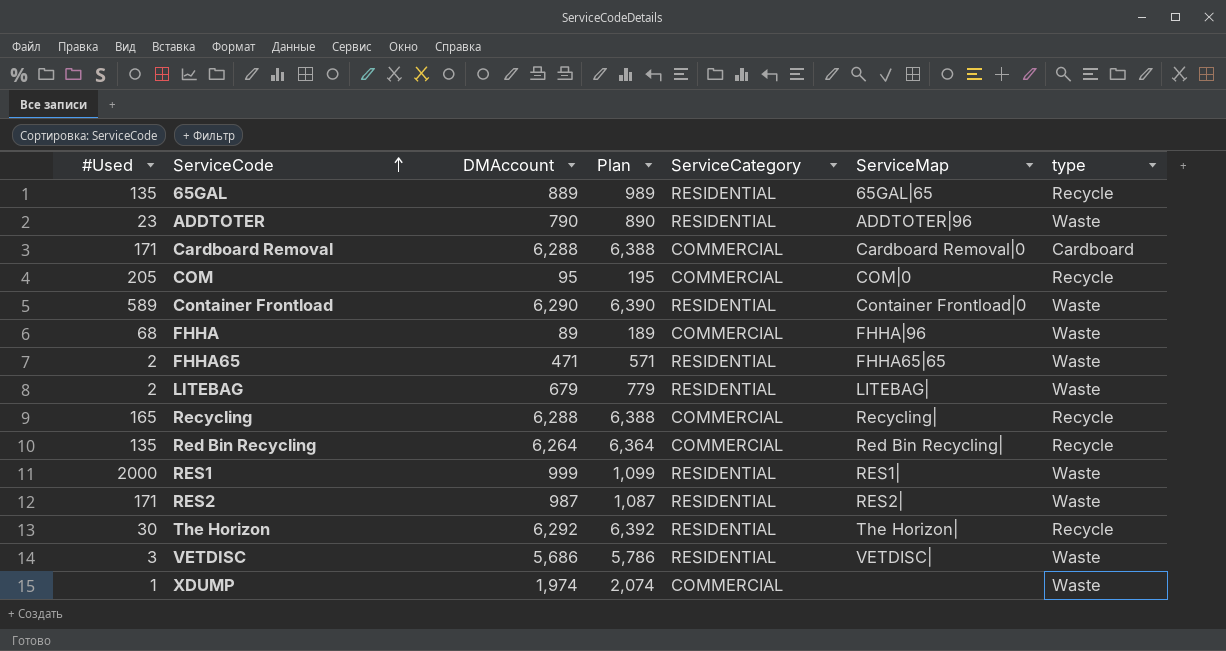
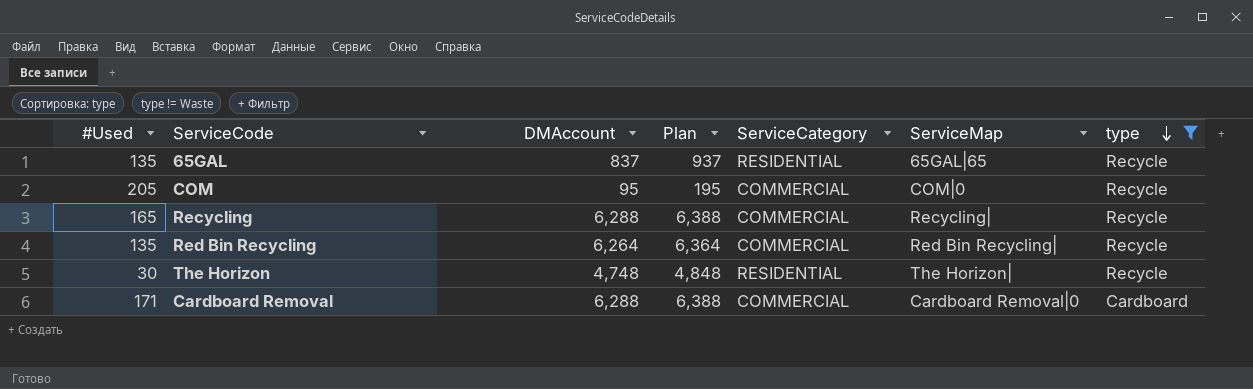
filter: none -> type != Waste
row order: ServiceCode ascending -> type descending
65GAL | DMAccount: 889 -> 837
65GAL | Plan: 989 -> 937
The Horizon | DMAccount: 6,292 -> 4,748
The Horizon | Plan: 6,392 -> 4,848

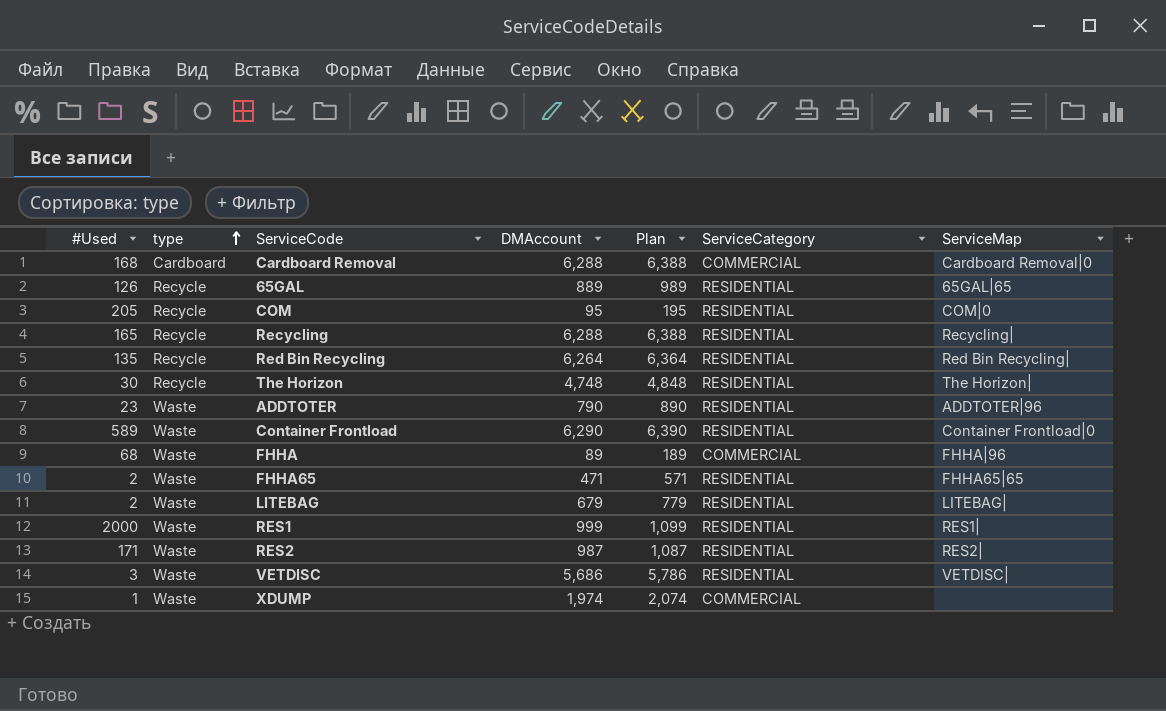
filter: type != Waste -> none
row order: type descending -> type ascending
column type | position: 7 -> 2
Cardboard Removal | #Used: 171 -> 168
65GAL | #Used: 135 -> 126
65GAL | DMAccount: 837 -> 889
65GAL | Plan: 937 -> 989
COM | ServiceCategory: COMMERCIAL -> RESIDENTIAL
Recycling | ServiceCategory: COMMERCIAL -> RESIDENTIAL
Red Bin Recycling | ServiceCategory: COMMERCIAL -> RESIDENTIAL

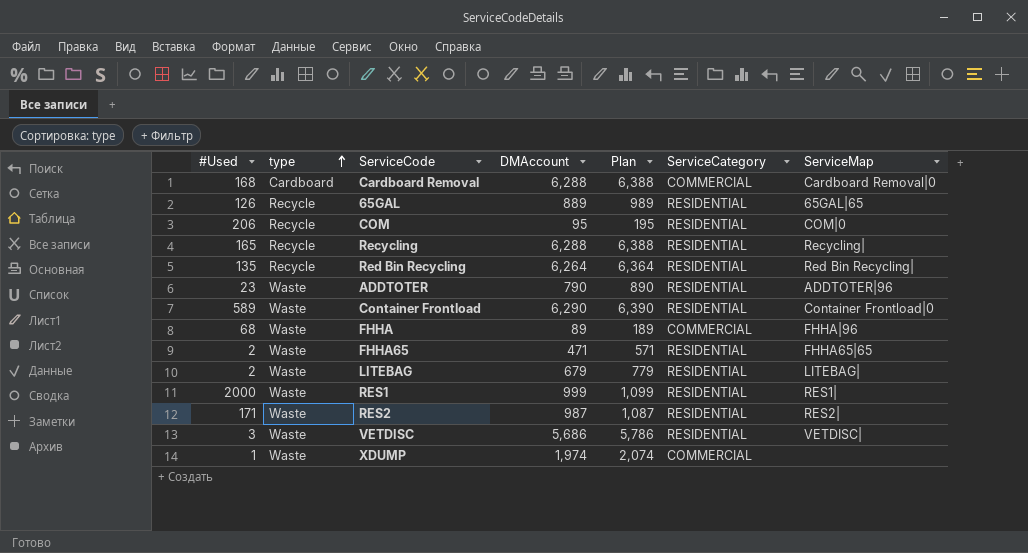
row The Horizon: 30 | Recycle | 4,748 | 4,848 | RESIDENTIAL | The Horizon| -> none
COM | #Used: 205 -> 206

